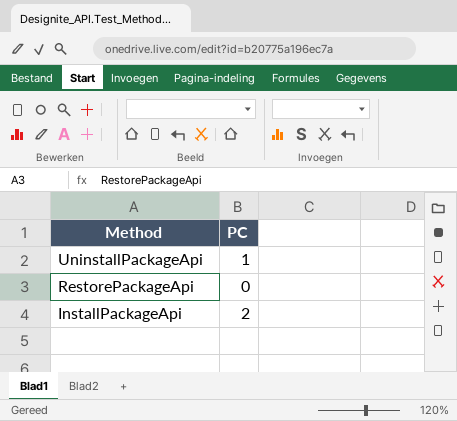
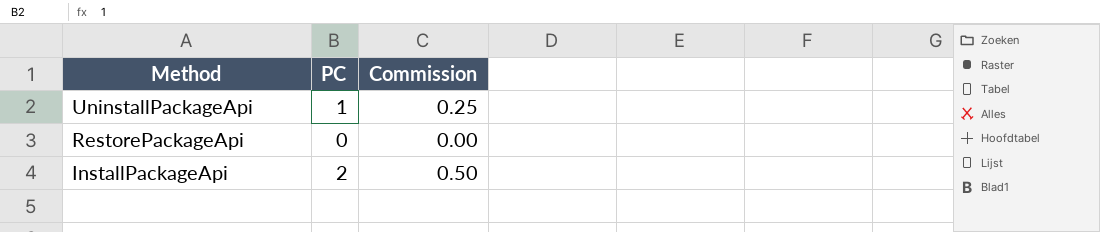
column Commission | formula: none -> [PC] * 0.25

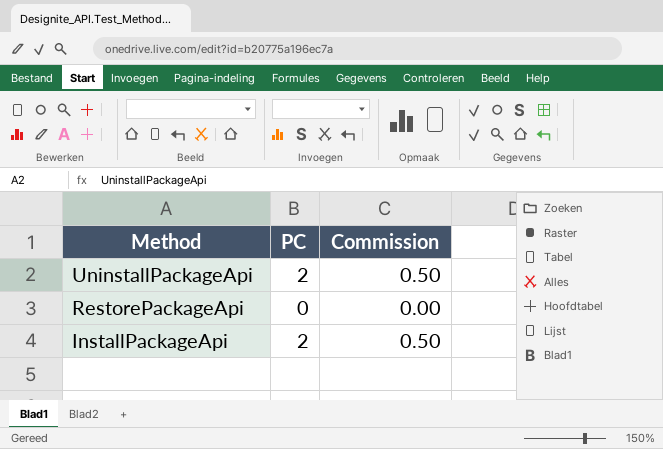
UninstallPackageApi | PC: 1 -> 2
UninstallPackageApi | Commission: 0.25 -> 0.50

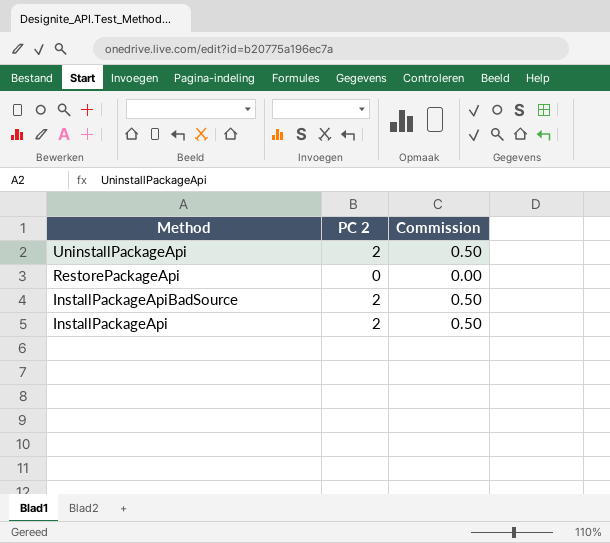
column name: PC -> PC 2
row InstallPackageApiBadSource: none -> 2 | 0.50

